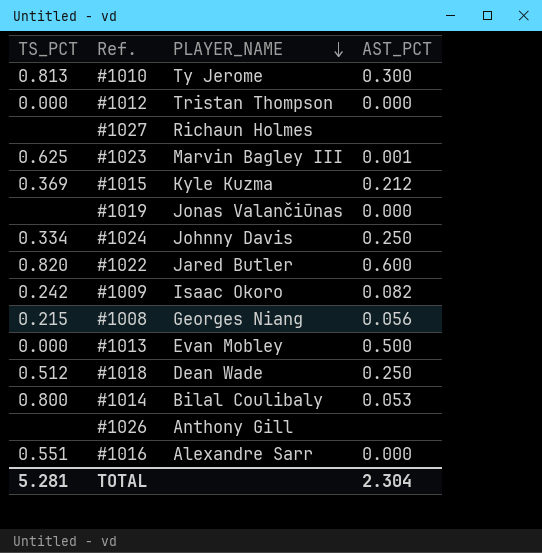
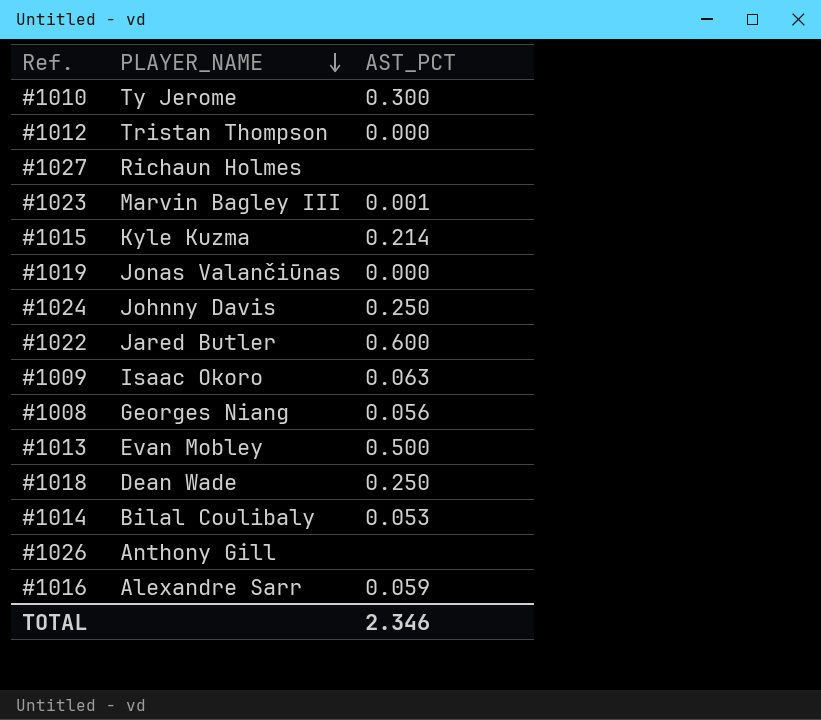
column TS_PCT | position: 1 -> none
#1015 | AST_PCT: 0.212 -> 0.214
#1009 | AST_PCT: 0.082 -> 0.063
#1016 | AST_PCT: 0.000 -> 0.059
TOTAL | AST_PCT: 2.304 -> 2.346

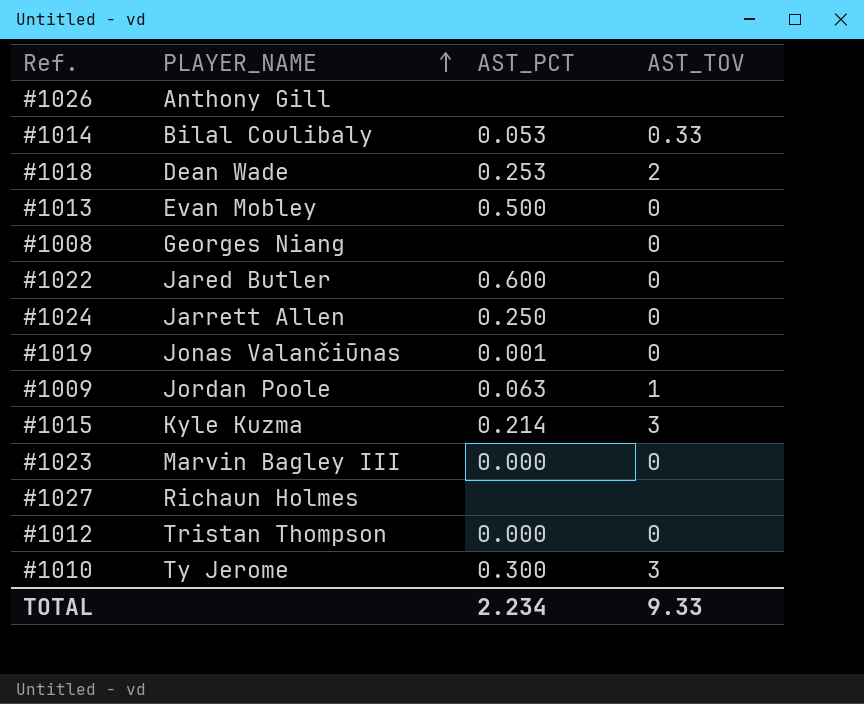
row order: PLAYER_NAME descending -> PLAYER_NAME ascending
column AST_TOV | position: none -> 4
row #1016: Alexandre Sarr | 0.059 -> none
#1018 | AST_PCT: 0.250 -> 0.253
#1008 | AST_PCT: 0.056 -> none
#1024 | PLAYER_NAME: Johnny Davis -> Jarrett Allen
#1019 | AST_PCT: 0.000 -> 0.001
#1009 | PLAYER_NAME: Isaac Okoro -> Jordan Poole
#1023 | AST_PCT: 0.001 -> 0.000
TOTAL | AST_PCT: 2.346 -> 2.234

